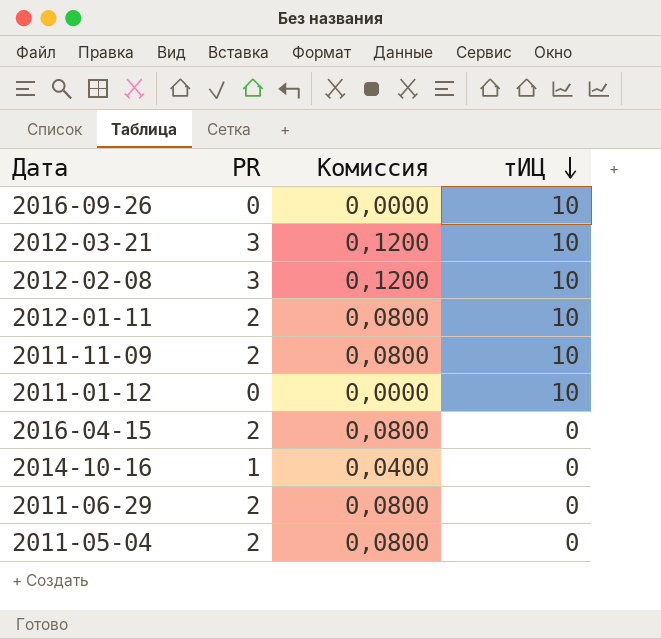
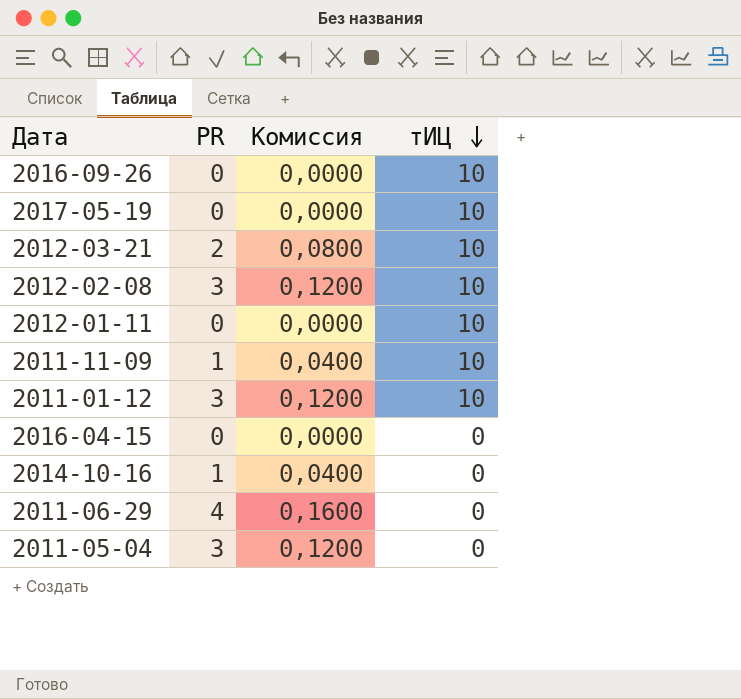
row 2017-05-19: none -> 0 | 0,0000 | 10
2012-03-21 | PR: 3 -> 2
2012-03-21 | Комиссия: 0,1200 -> 0,0800
2012-01-11 | PR: 2 -> 0
2012-01-11 | Комиссия: 0,0800 -> 0,0000
2011-11-09 | PR: 2 -> 1
2011-11-09 | Комиссия: 0,0800 -> 0,0400
2011-01-12 | PR: 0 -> 3
2011-01-12 | Комиссия: 0,0000 -> 0,1200
2016-04-15 | PR: 2 -> 0
2016-04-15 | Комиссия: 0,0800 -> 0,0000
2011-06-29 | PR: 2 -> 4
2011-06-29 | Комиссия: 0,0800 -> 0,1600
2011-05-04 | PR: 2 -> 3
2011-05-04 | Комиссия: 0,0800 -> 0,1200

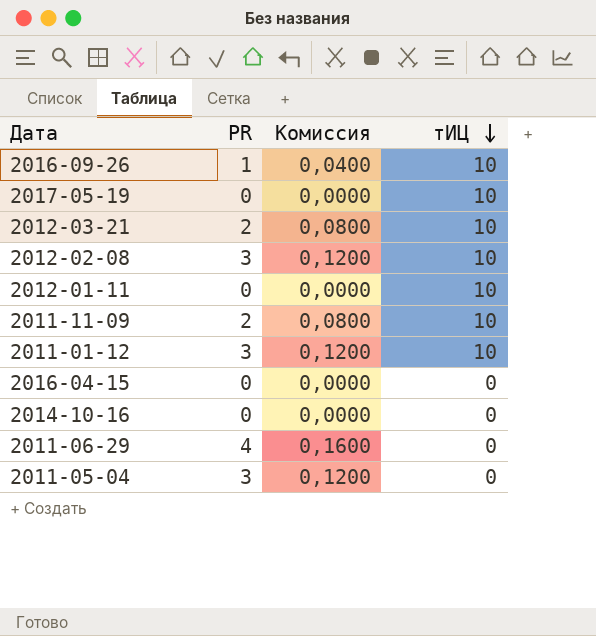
2016-09-26 | PR: 0 -> 1
2016-09-26 | Комиссия: 0,0000 -> 0,0400
2011-11-09 | PR: 1 -> 2
2011-11-09 | Комиссия: 0,0400 -> 0,0800
2014-10-16 | PR: 1 -> 0
2014-10-16 | Комиссия: 0,0400 -> 0,0000

